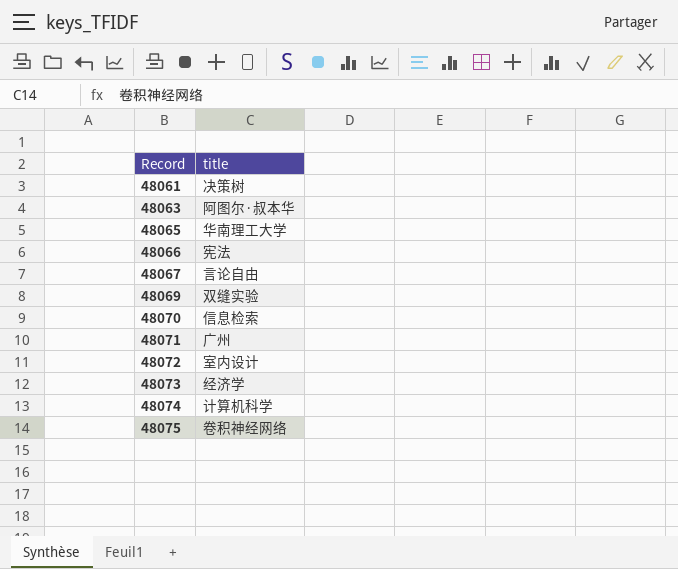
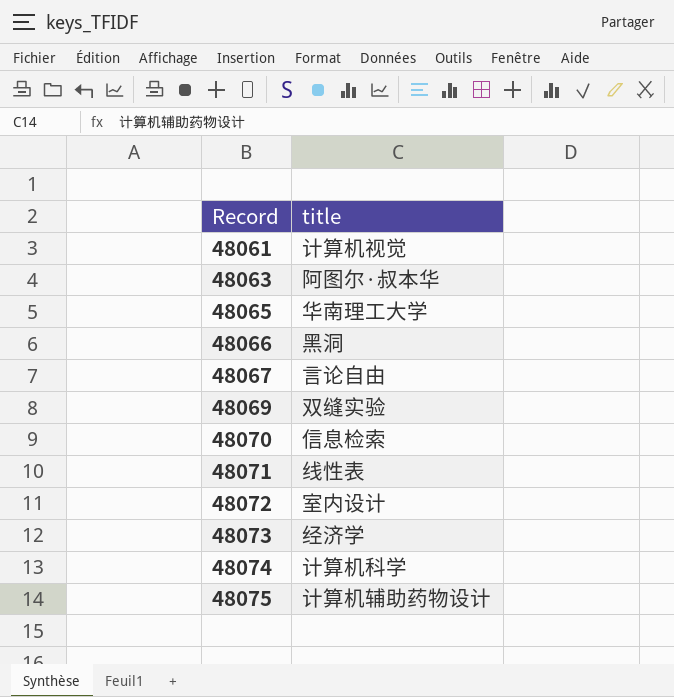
48061 | title: 决策树 -> 计算机视觉
48066 | title: 宪法 -> 黑洞
48071 | title: 广州 -> 线性表
48075 | title: 卷积神经网络 -> 计算机辅助药物设计

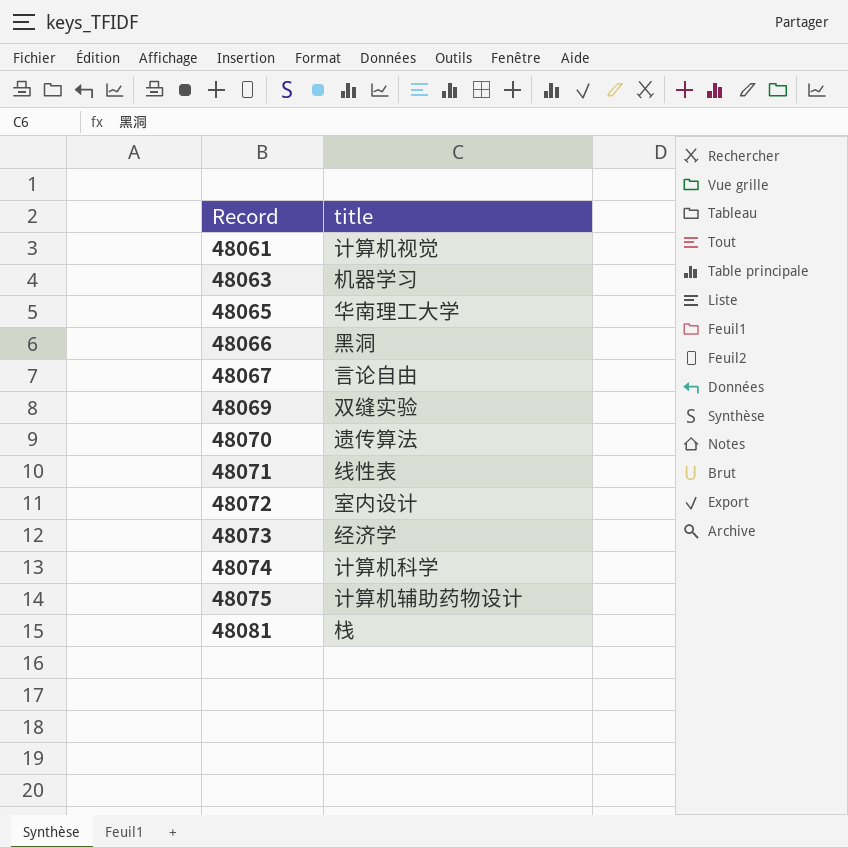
48063 | title: 阿图尔·叔本华 -> 机器学习
48070 | title: 信息检索 -> 遗传算法
row 48081: none -> 栈

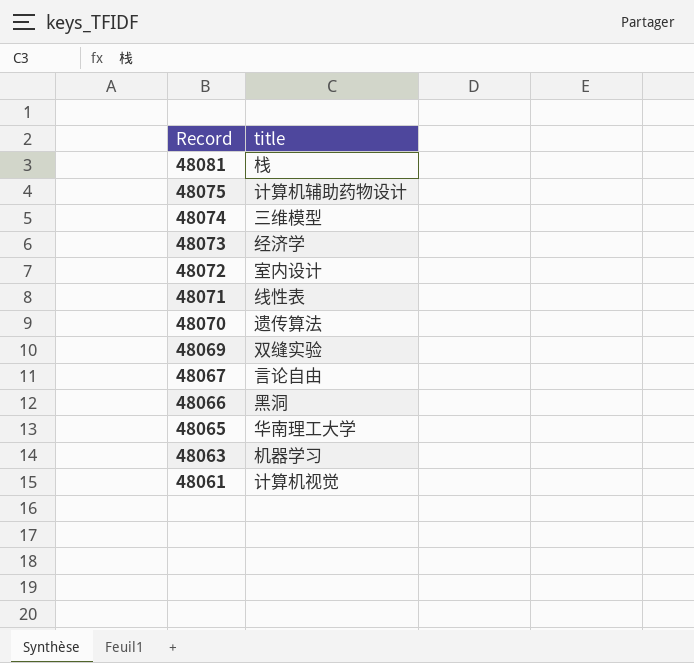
row order: Record ascending -> Record descending
48074 | title: 计算机科学 -> 三维模型

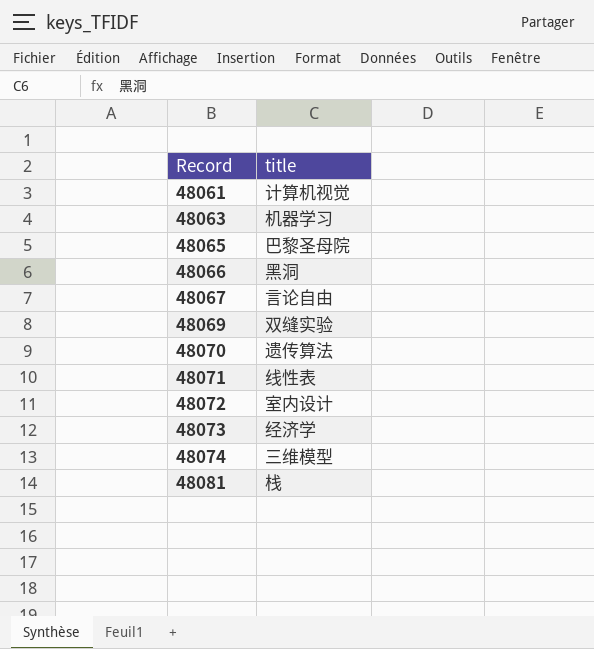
row order: Record descending -> Record ascending
row 48075: 计算机辅助药物设计 -> none
48065 | title: 华南理工大学 -> 巴黎圣母院

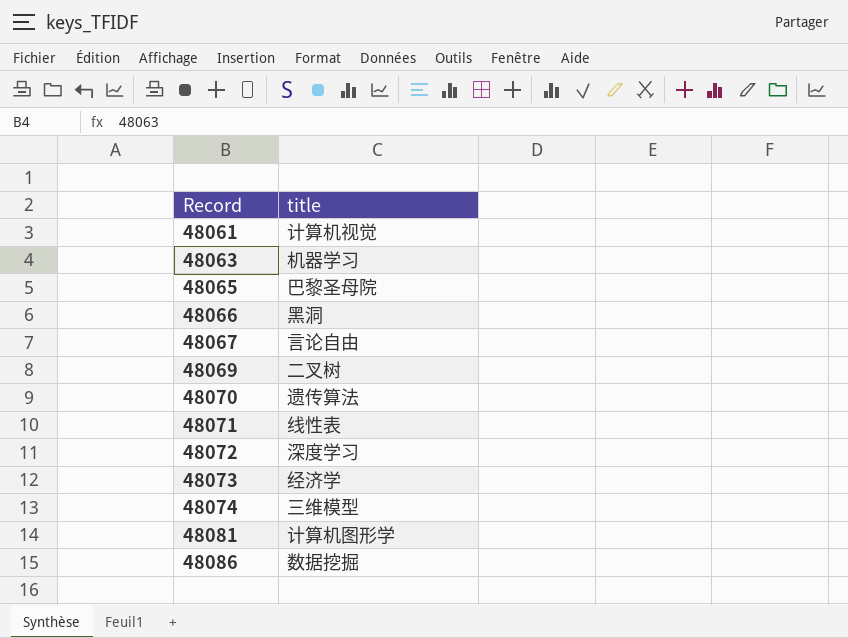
48069 | title: 双缝实验 -> 二叉树
48072 | title: 室内设计 -> 深度学习
48081 | title: 栈 -> 计算机图形学
row 48086: none -> 数据挖掘

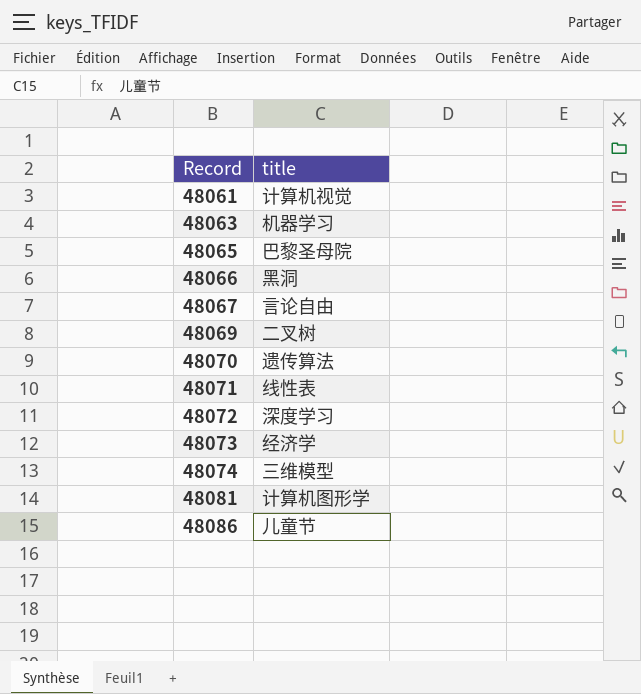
48086 | title: 数据挖掘 -> 儿童节

